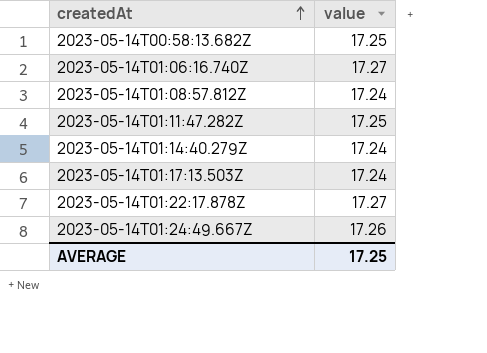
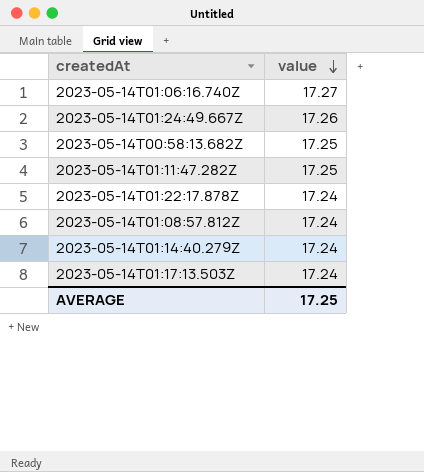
row order: createdAt ascending -> value descending
2023-05-14T01:22:17.878Z | value: 17.27 -> 17.24

